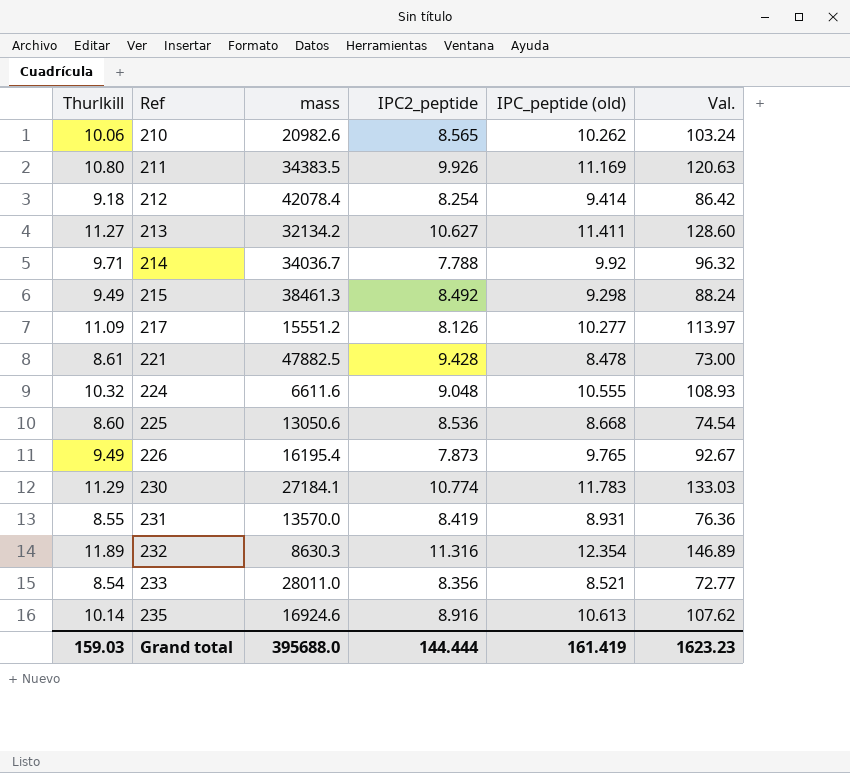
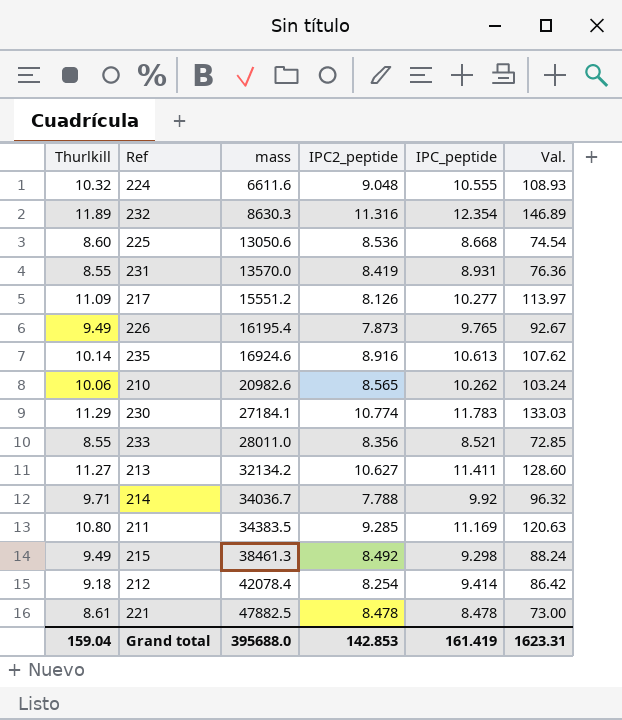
row order: Ref ascending -> mass ascending
column name: IPC_peptide (old) -> IPC_peptide
233 | Thurlkill: 8.54 -> 8.55
233 | Val.: 72.77 -> 72.85
211 | IPC2_peptide: 9.926 -> 9.285
221 | IPC2_peptide: 9.428 -> 8.478
Grand total | Thurlkill: 159.03 -> 159.04
Grand total | IPC2_peptide: 144.444 -> 142.853
Grand total | Val.: 1623.23 -> 1623.31

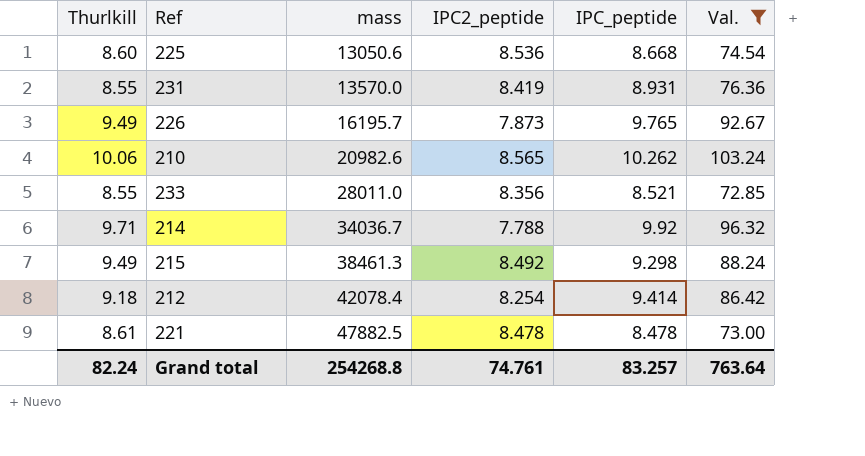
filter: none -> Val. <= 103.24
226 | mass: 16195.4 -> 16195.7
Grand total | Thurlkill: 159.04 -> 82.24
Grand total | mass: 395688.0 -> 254268.8
Grand total | IPC2_peptide: 142.853 -> 74.761
Grand total | IPC_peptide: 161.419 -> 83.257
Grand total | Val.: 1623.31 -> 763.64

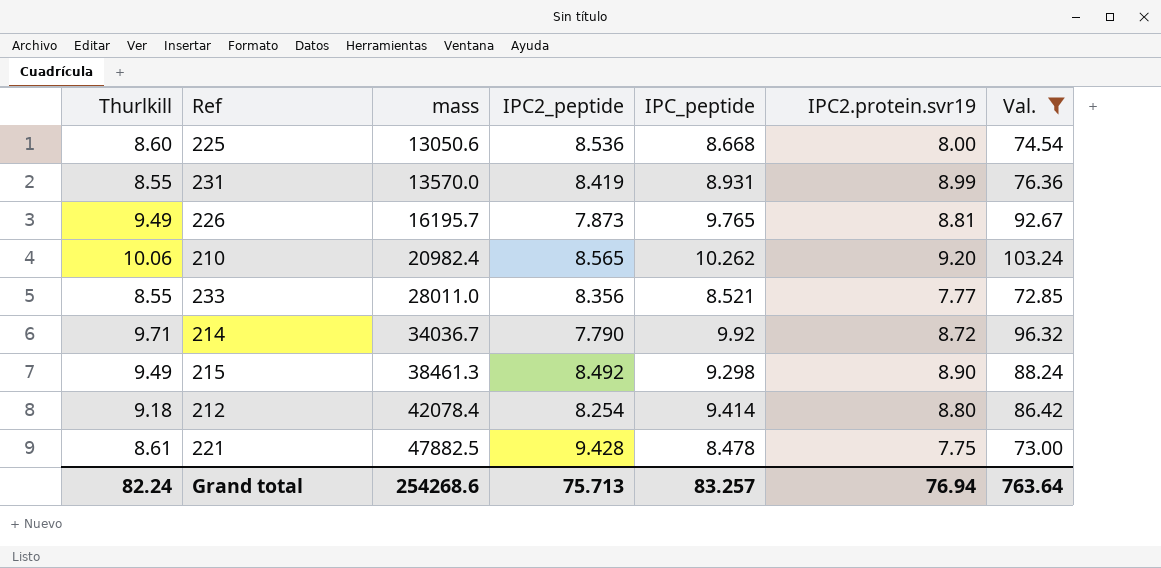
column IPC2.protein.svr19 | position: none -> 6
210 | mass: 20982.6 -> 20982.4
214 | IPC2_peptide: 7.788 -> 7.790
221 | IPC2_peptide: 8.478 -> 9.428
Grand total | mass: 254268.8 -> 254268.6
Grand total | IPC2_peptide: 74.761 -> 75.713

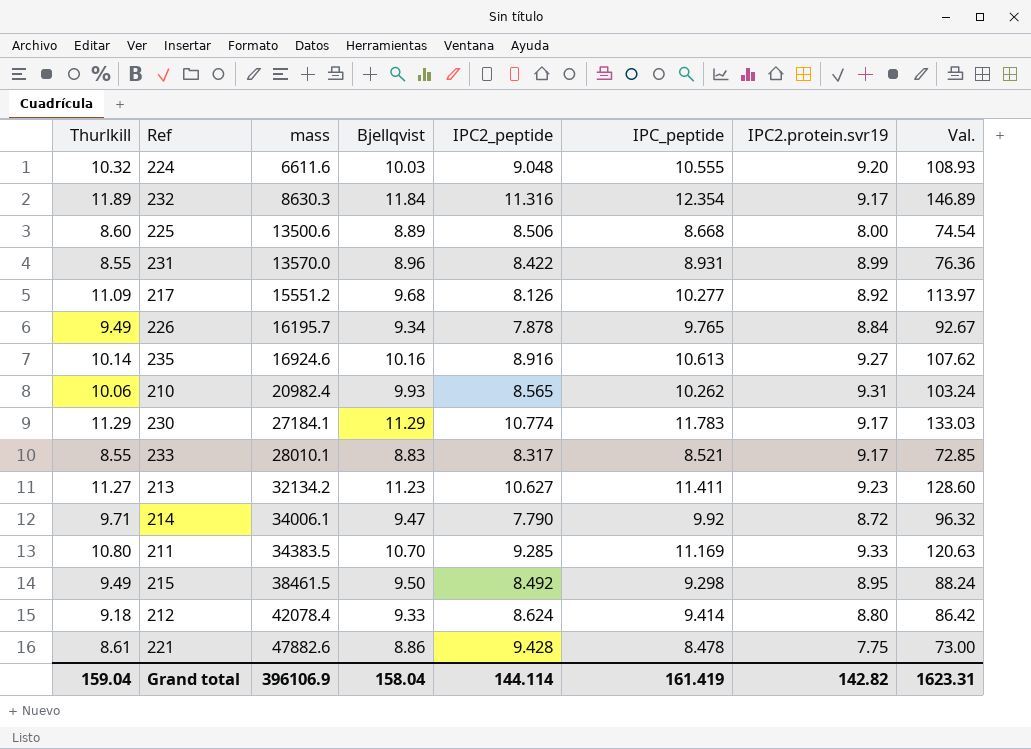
filter: Val. <= 103.24 -> none
column Bjellqvist | position: none -> 4
225 | mass: 13050.6 -> 13500.6
225 | IPC2_peptide: 8.536 -> 8.506
231 | IPC2_peptide: 8.419 -> 8.422
226 | IPC2_peptide: 7.873 -> 7.878
226 | IPC2.protein.svr19: 8.81 -> 8.84
210 | IPC2.protein.svr19: 9.20 -> 9.31
233 | mass: 28011.0 -> 28010.1
233 | IPC2_peptide: 8.356 -> 8.317
233 | IPC2.protein.svr19: 7.77 -> 9.17
214 | mass: 34036.7 -> 34006.1
215 | mass: 38461.3 -> 38461.5
215 | IPC2.protein.svr19: 8.90 -> 8.95
212 | IPC2_peptide: 8.254 -> 8.624
221 | mass: 47882.5 -> 47882.6
Grand total | Thurlkill: 82.24 -> 159.04
Grand total | mass: 254268.6 -> 396106.9
Grand total | IPC2_peptide: 75.713 -> 144.114
Grand total | IPC_peptide: 83.257 -> 161.419
Grand total | IPC2.protein.svr19: 76.94 -> 142.82
Grand total | Val.: 763.64 -> 1623.31

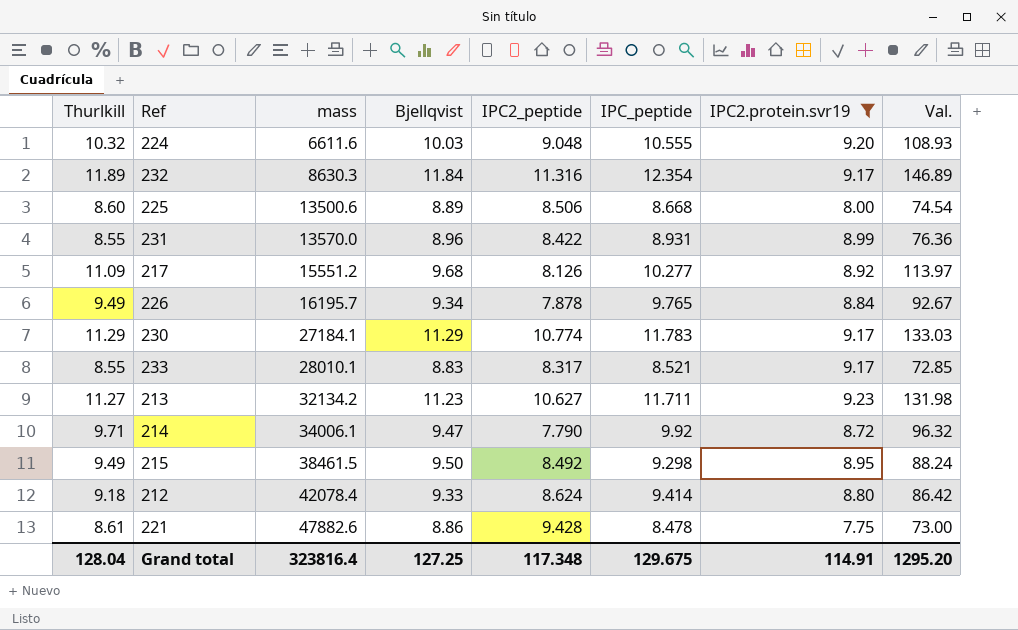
filter: none -> IPC2.protein.svr19 <= 9.23
213 | IPC_peptide: 11.411 -> 11.711
213 | Val.: 128.60 -> 131.98
Grand total | Thurlkill: 159.04 -> 128.04
Grand total | mass: 396106.9 -> 323816.4
Grand total | Bjellqvist: 158.04 -> 127.25
Grand total | IPC2_peptide: 144.114 -> 117.348
Grand total | IPC_peptide: 161.419 -> 129.675
Grand total | IPC2.protein.svr19: 142.82 -> 114.91
Grand total | Val.: 1623.31 -> 1295.20

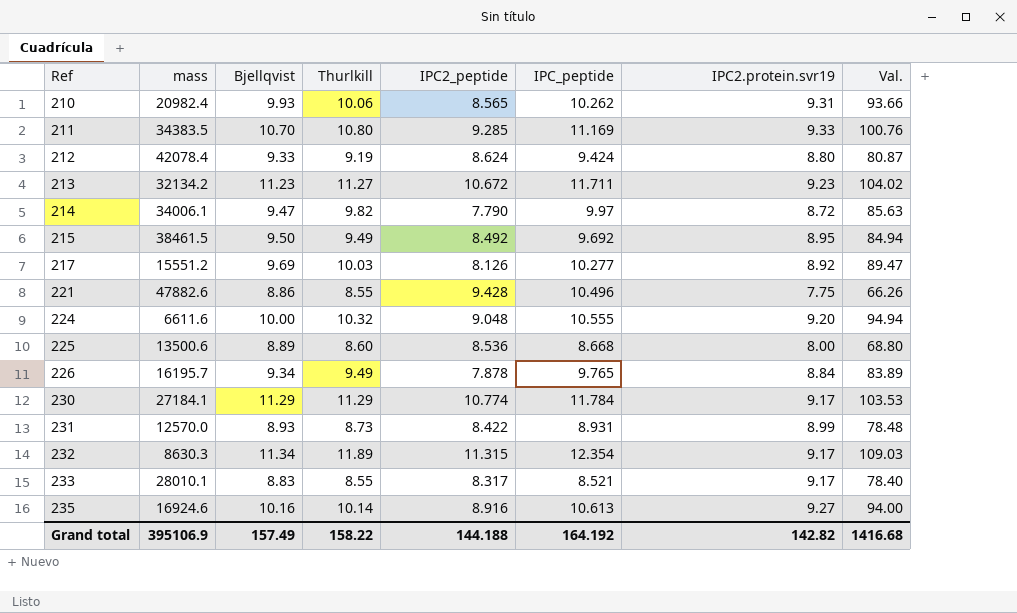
filter: IPC2.protein.svr19 <= 9.23 -> none
row order: mass ascending -> Ref ascending
column Thurlkill | position: 1 -> 4
column Val. | formula: [Thurlkill] * [IPC_peptide] -> [Thurlkill] * [IPC2.protein.svr19]
212 | Thurlkill: 9.18 -> 9.19
212 | IPC_peptide: 9.414 -> 9.424
213 | IPC2_peptide: 10.627 -> 10.672
214 | Thurlkill: 9.71 -> 9.82
214 | IPC_peptide: 9.92 -> 9.97
215 | IPC_peptide: 9.298 -> 9.692
217 | Bjellqvist: 9.68 -> 9.69
217 | Thurlkill: 11.09 -> 10.03
221 | Thurlkill: 8.61 -> 8.55
221 | IPC_peptide: 8.478 -> 10.496
224 | Bjellqvist: 10.03 -> 10.00
225 | IPC2_peptide: 8.506 -> 8.536
230 | IPC_peptide: 11.783 -> 11.784
231 | mass: 13570.0 -> 12570.0
231 | Bjellqvist: 8.96 -> 8.93
231 | Thurlkill: 8.55 -> 8.73
232 | Bjellqvist: 11.84 -> 11.34
232 | IPC2_peptide: 11.316 -> 11.315
Grand total | mass: 323816.4 -> 395106.9
Grand total | Bjellqvist: 127.25 -> 157.49
Grand total | Thurlkill: 128.04 -> 158.22
Grand total | IPC2_peptide: 117.348 -> 144.188
Grand total | IPC_peptide: 129.675 -> 164.192
Grand total | IPC2.protein.svr19: 114.91 -> 142.82
Grand total | Val.: 1295.20 -> 1416.68

